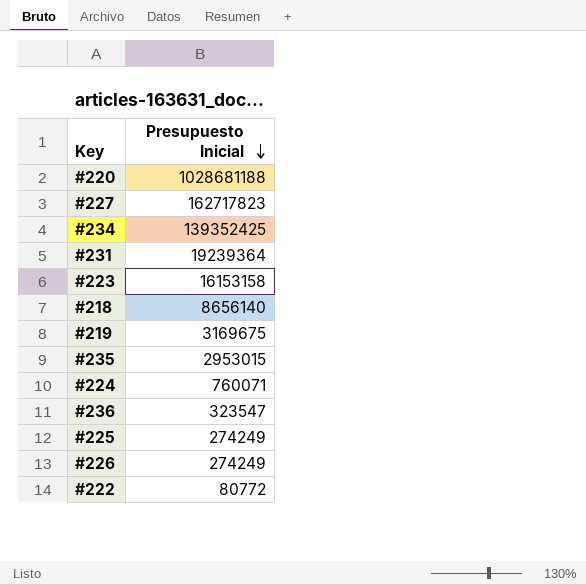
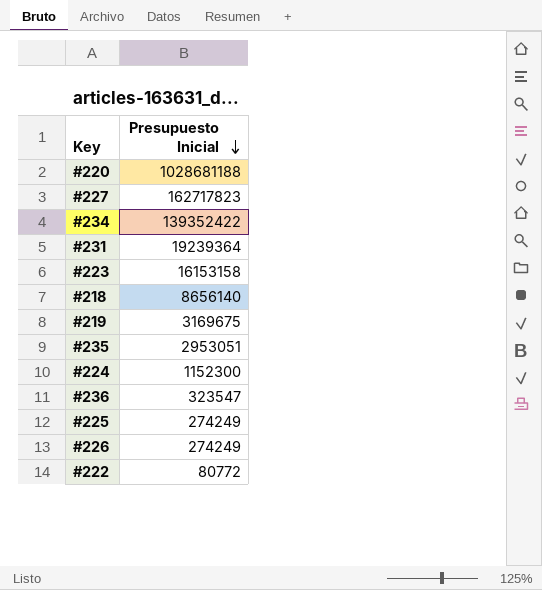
#234 | Presupuesto Inicial: 139352425 -> 139352422
#235 | Presupuesto Inicial: 2953015 -> 2953051
#224 | Presupuesto Inicial: 760071 -> 1152300

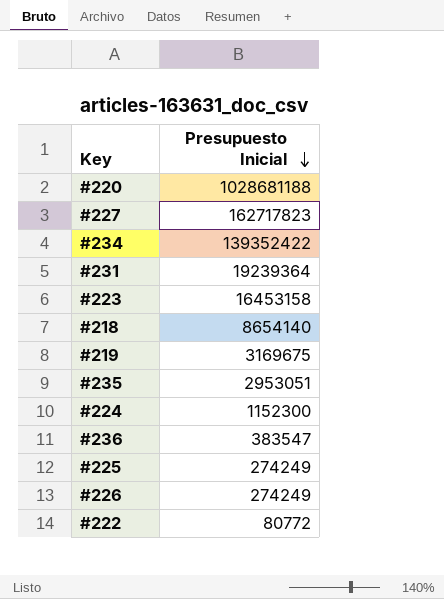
#223 | Presupuesto Inicial: 16153158 -> 16453158
#218 | Presupuesto Inicial: 8656140 -> 8654140
#236 | Presupuesto Inicial: 323547 -> 383547

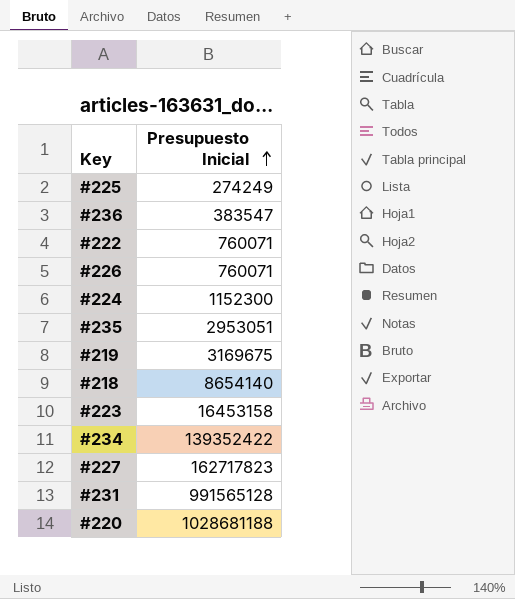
row order: Presupuesto Inicial descending -> Presupuesto Inicial ascending
#222 | Presupuesto Inicial: 80772 -> 760071
#226 | Presupuesto Inicial: 274249 -> 760071
#231 | Presupuesto Inicial: 19239364 -> 991565128

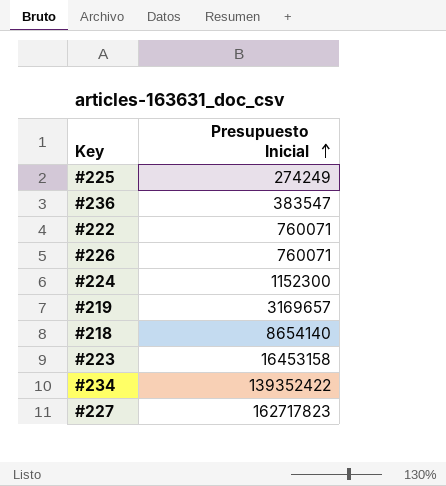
row #235: 2953051 -> none
row #231: 991565128 -> none
row #220: 1028681188 -> none
#219 | Presupuesto Inicial: 3169675 -> 3169657

